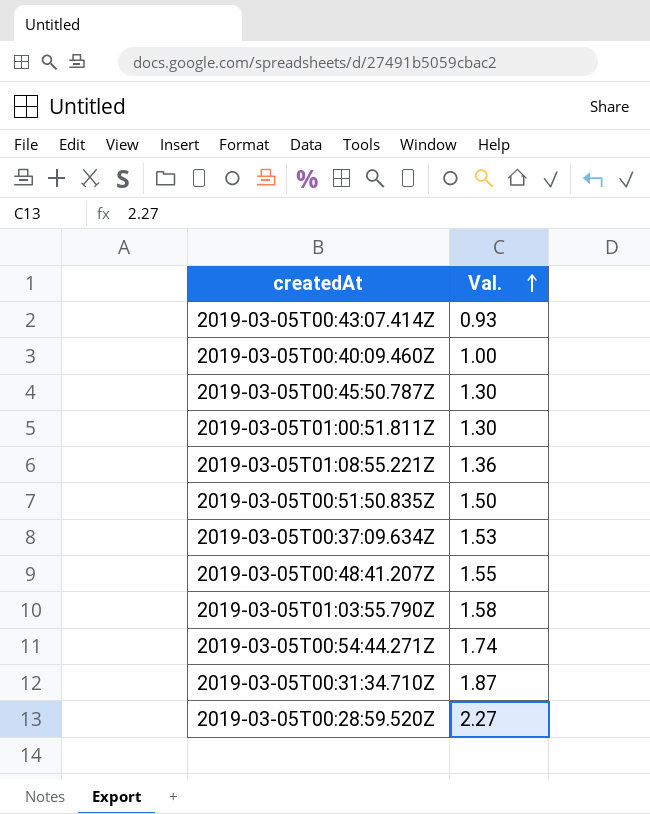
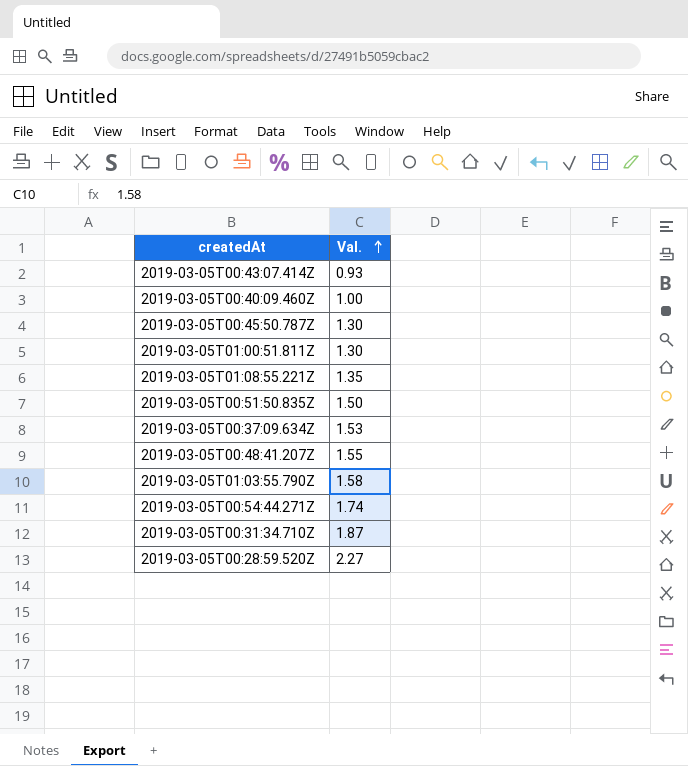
2019-03-05T01:08:55.221Z | Val.: 1.36 -> 1.35

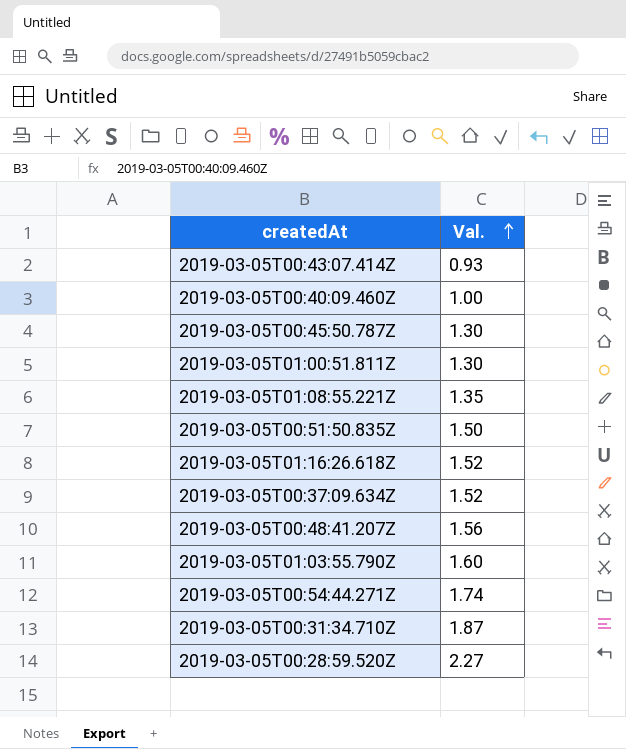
row 2019-03-05T01:16:26.618Z: none -> 1.52
2019-03-05T00:37:09.634Z | Val.: 1.53 -> 1.52
2019-03-05T00:48:41.207Z | Val.: 1.55 -> 1.56
2019-03-05T01:03:55.790Z | Val.: 1.58 -> 1.60

